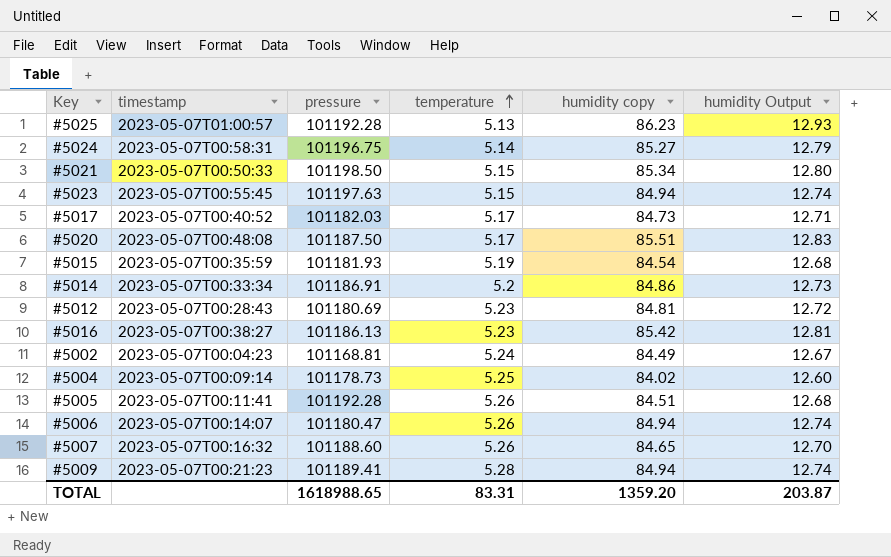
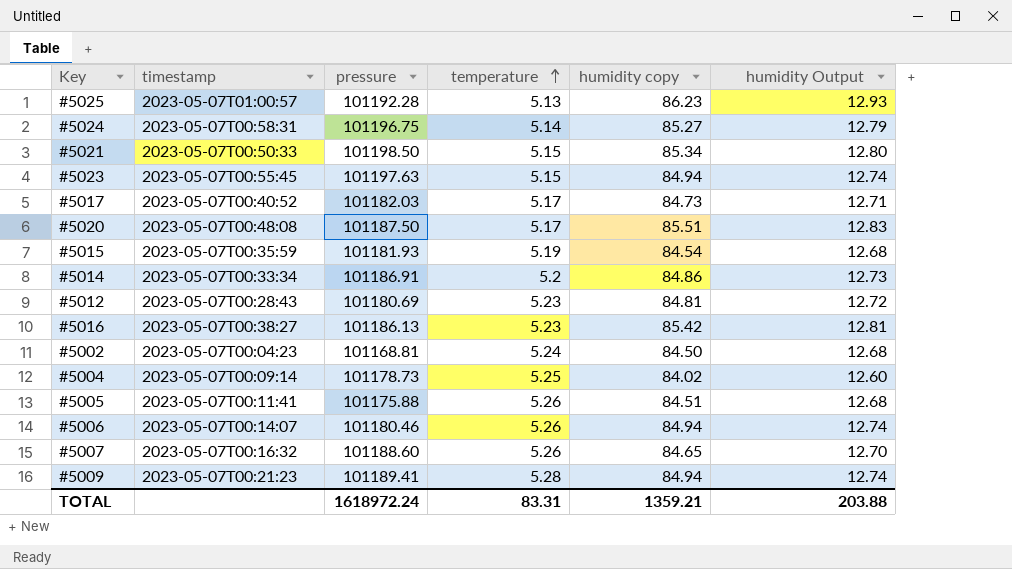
#5002 | humidity copy: 84.49 -> 84.50
#5002 | humidity Output: 12.67 -> 12.68
#5005 | pressure: 101192.28 -> 101175.88
#5006 | pressure: 101180.47 -> 101180.46
TOTAL | pressure: 1618988.65 -> 1618972.24
TOTAL | humidity copy: 1359.20 -> 1359.21
TOTAL | humidity Output: 203.87 -> 203.88

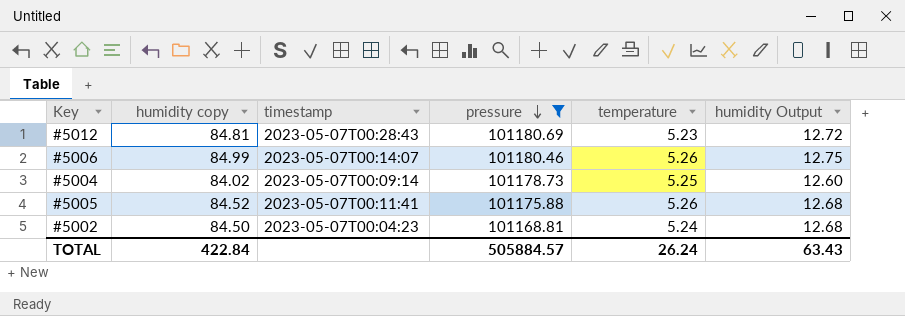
filter: none -> pressure <= 101180.69
row order: temperature ascending -> pressure descending
column humidity copy | position: 5 -> 2
#5006 | humidity copy: 84.94 -> 84.99
#5006 | humidity Output: 12.74 -> 12.75
#5005 | humidity copy: 84.51 -> 84.52
TOTAL | humidity copy: 1359.21 -> 422.84
TOTAL | pressure: 1618972.24 -> 505884.57
TOTAL | temperature: 83.31 -> 26.24
TOTAL | humidity Output: 203.88 -> 63.43

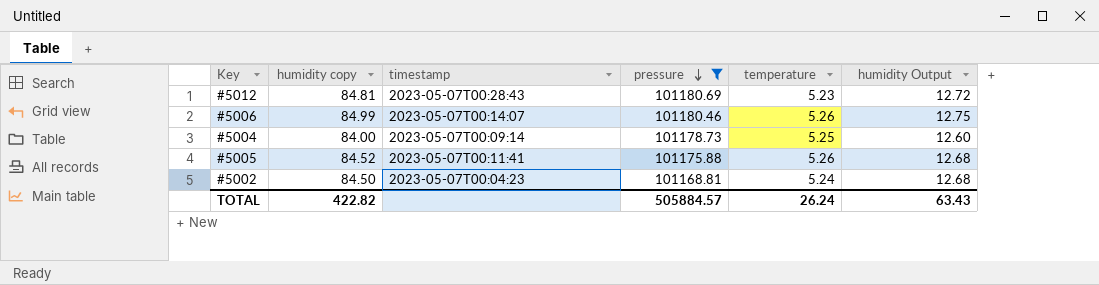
#5004 | humidity copy: 84.02 -> 84.00
TOTAL | humidity copy: 422.84 -> 422.82

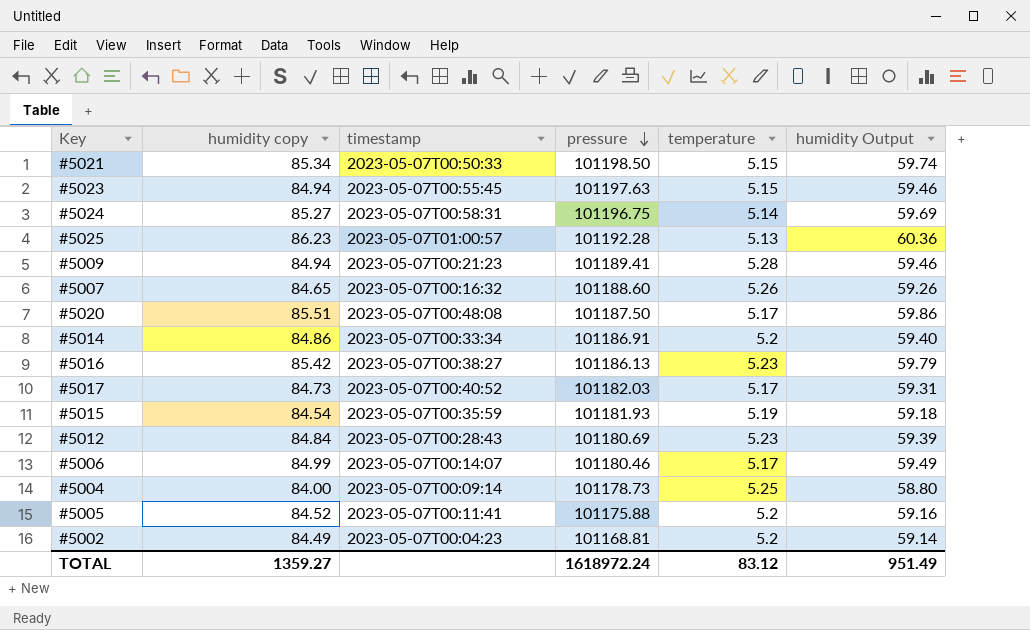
filter: pressure <= 101180.69 -> none
column humidity Output | formula: [humidity copy] * 0.15 -> [humidity copy] * 0.7
#5012 | humidity copy: 84.81 -> 84.84
#5006 | temperature: 5.26 -> 5.17
#5005 | temperature: 5.26 -> 5.2
#5002 | humidity copy: 84.50 -> 84.49
#5002 | temperature: 5.24 -> 5.2
TOTAL | humidity copy: 422.82 -> 1359.27
TOTAL | pressure: 505884.57 -> 1618972.24
TOTAL | temperature: 26.24 -> 83.12
TOTAL | humidity Output: 63.43 -> 951.49

